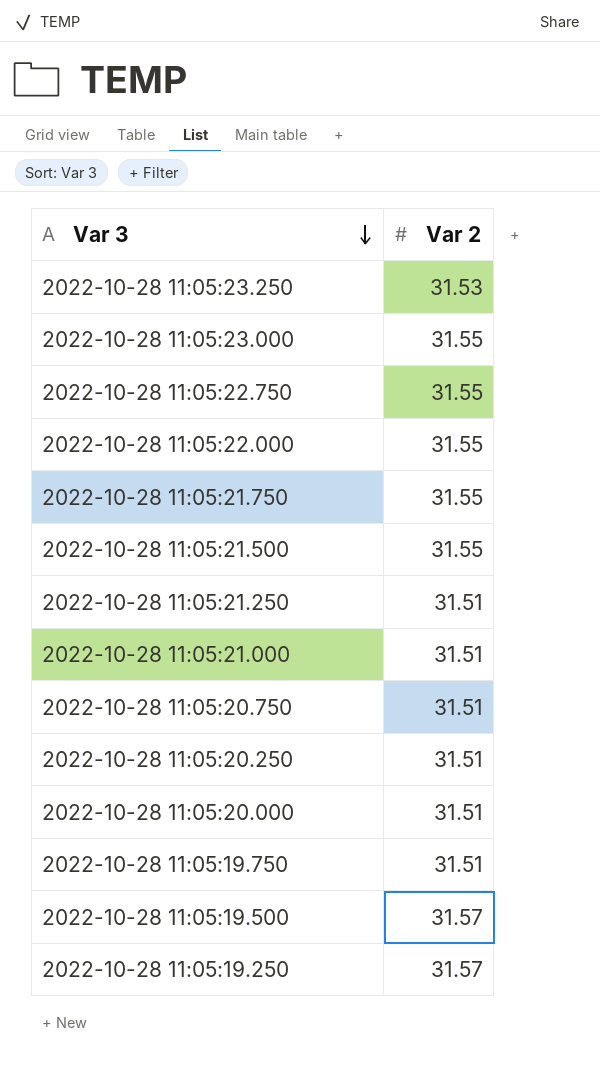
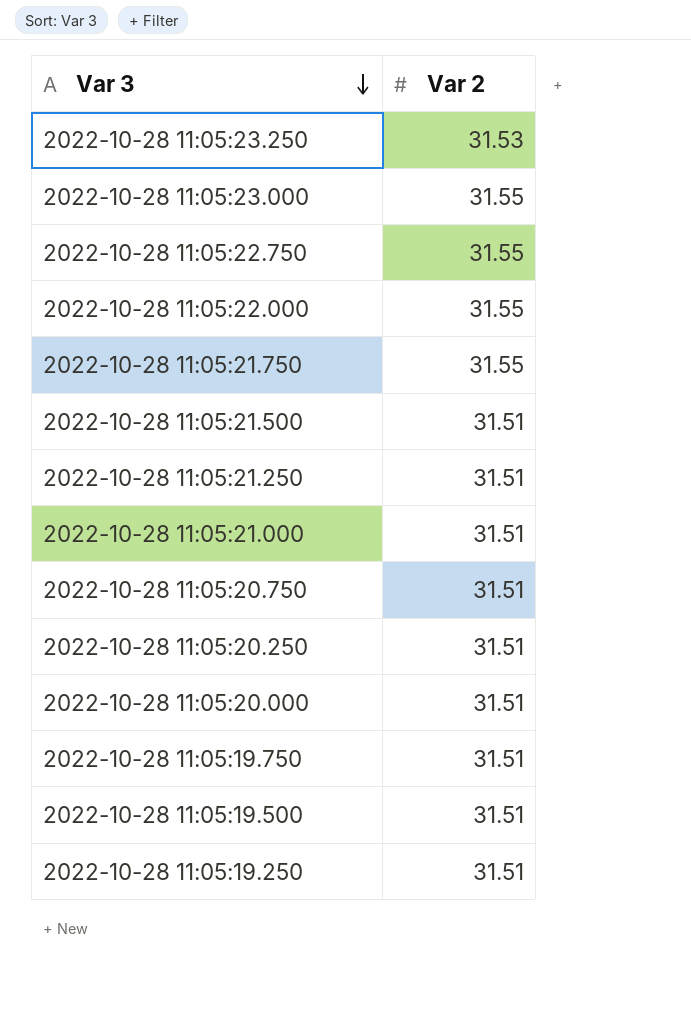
2022-10-28 11:05:21.500 | Var 2: 31.55 -> 31.51
2022-10-28 11:05:19.500 | Var 2: 31.57 -> 31.51
2022-10-28 11:05:19.250 | Var 2: 31.57 -> 31.51

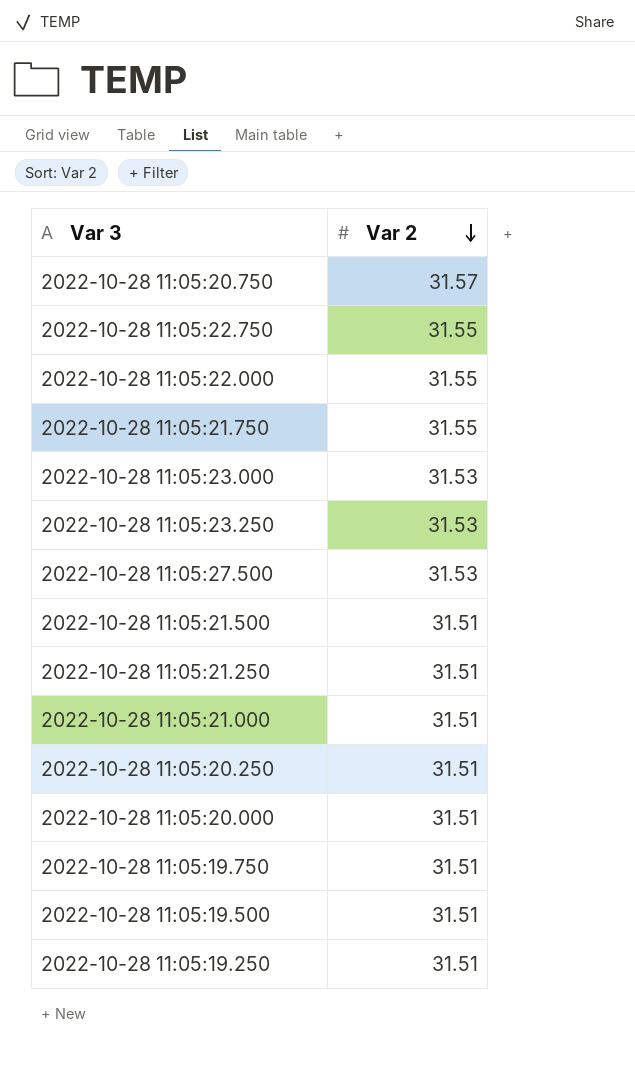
row order: Var 3 descending -> Var 2 descending
2022-10-28 11:05:20.750 | Var 2: 31.51 -> 31.57
2022-10-28 11:05:23.000 | Var 2: 31.55 -> 31.53
row 2022-10-28 11:05:27.500: none -> 31.53

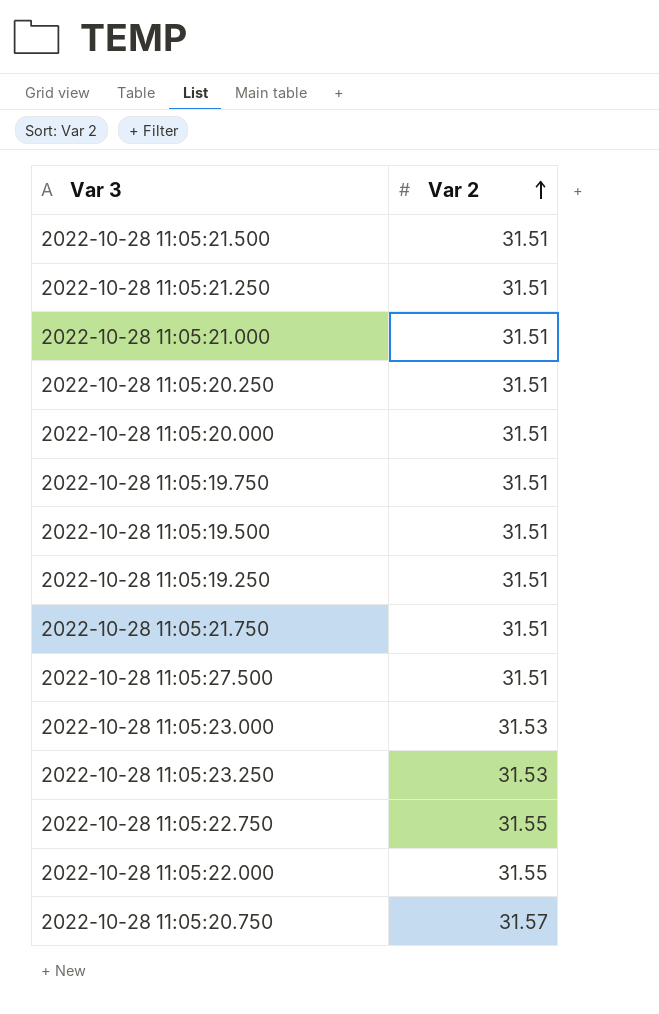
row order: Var 2 descending -> Var 2 ascending
2022-10-28 11:05:21.750 | Var 2: 31.55 -> 31.51
2022-10-28 11:05:27.500 | Var 2: 31.53 -> 31.51

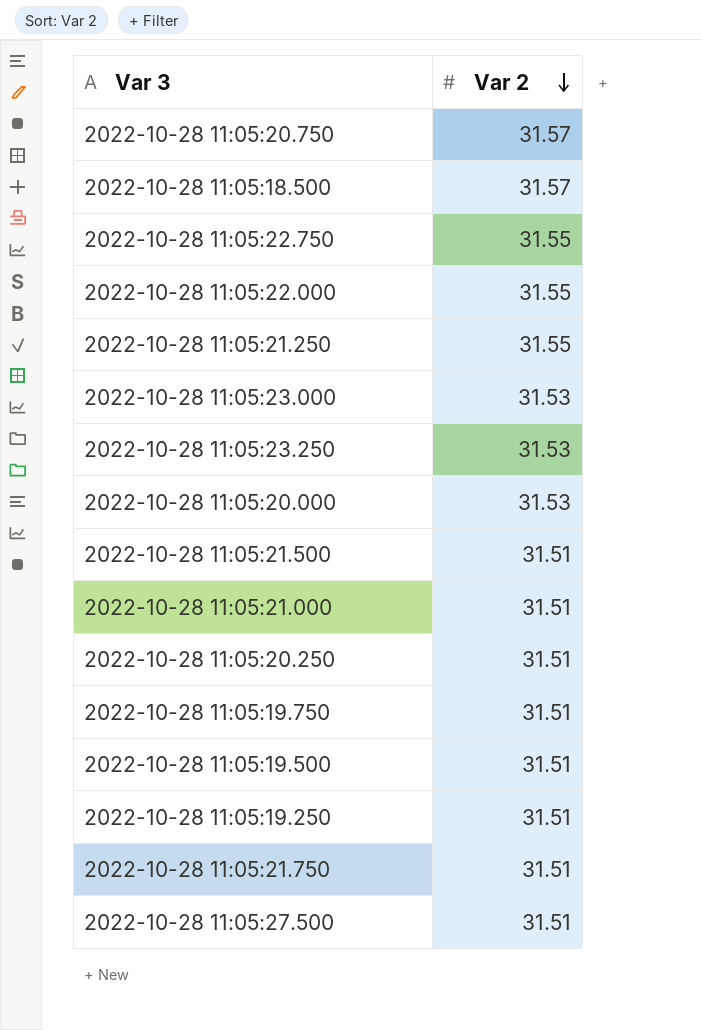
row order: Var 2 ascending -> Var 2 descending
row 2022-10-28 11:05:18.500: none -> 31.57
2022-10-28 11:05:21.250 | Var 2: 31.51 -> 31.55
2022-10-28 11:05:20.000 | Var 2: 31.51 -> 31.53

